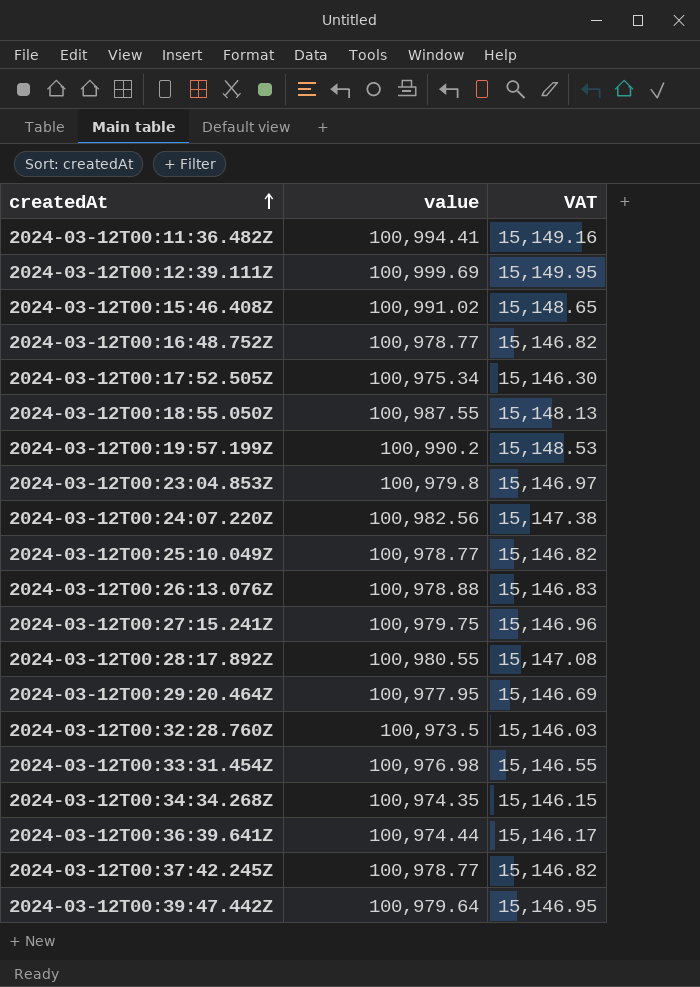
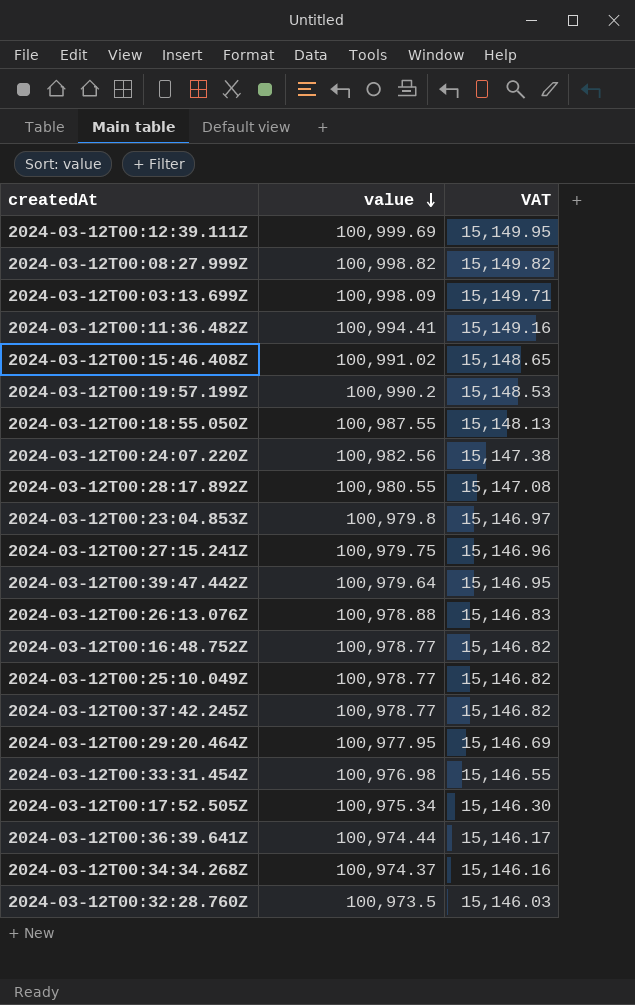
row order: createdAt ascending -> value descending
row 2024-03-12T00:08:27.999Z: none -> 100,998.82 | 15,149.82
row 2024-03-12T00:03:13.699Z: none -> 100,998.09 | 15,149.71
2024-03-12T00:34:34.268Z | value: 100,974.35 -> 100,974.37
2024-03-12T00:34:34.268Z | VAT: 15,146.15 -> 15,146.16

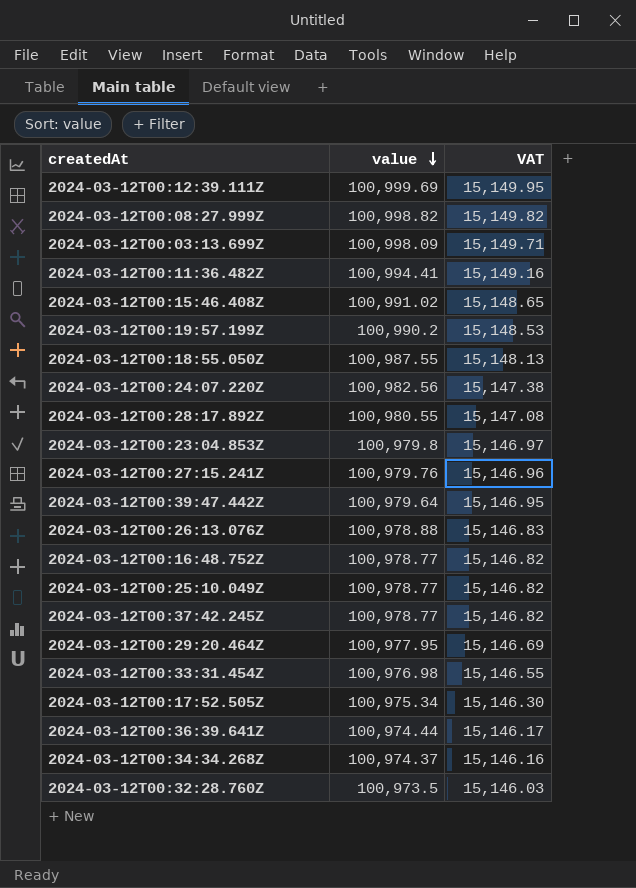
2024-03-12T00:27:15.241Z | value: 100,979.75 -> 100,979.76

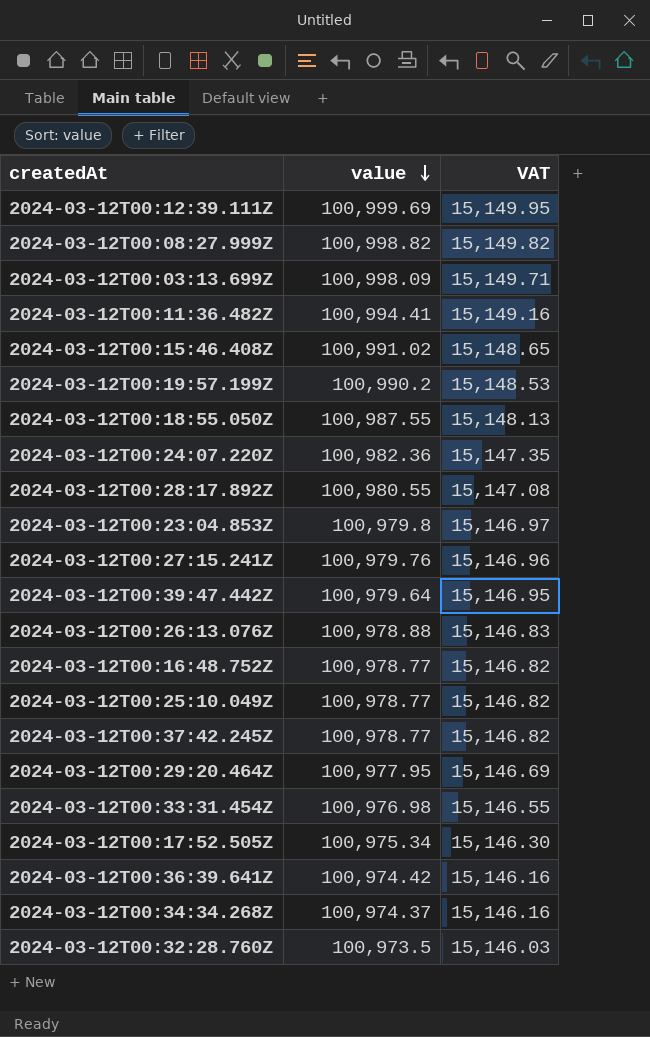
2024-03-12T00:24:07.220Z | value: 100,982.56 -> 100,982.36
2024-03-12T00:24:07.220Z | VAT: 15,147.38 -> 15,147.35
2024-03-12T00:36:39.641Z | value: 100,974.44 -> 100,974.42
2024-03-12T00:36:39.641Z | VAT: 15,146.17 -> 15,146.16

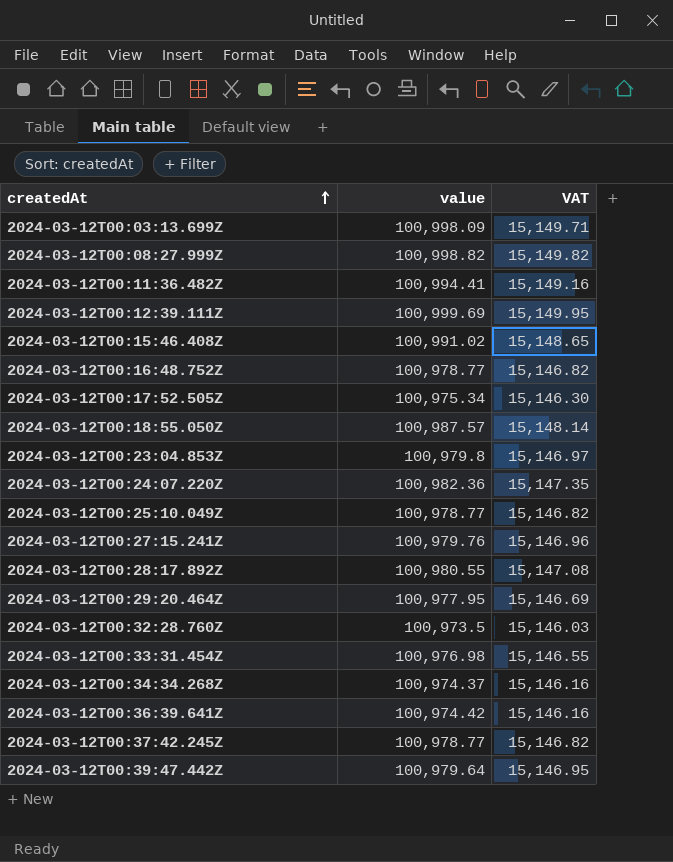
row order: value descending -> createdAt ascending
row 2024-03-12T00:19:57.199Z: 100,990.2 | 15,148.53 -> none
row 2024-03-12T00:26:13.076Z: 100,978.88 | 15,146.83 -> none
2024-03-12T00:18:55.050Z | value: 100,987.55 -> 100,987.57
2024-03-12T00:18:55.050Z | VAT: 15,148.13 -> 15,148.14

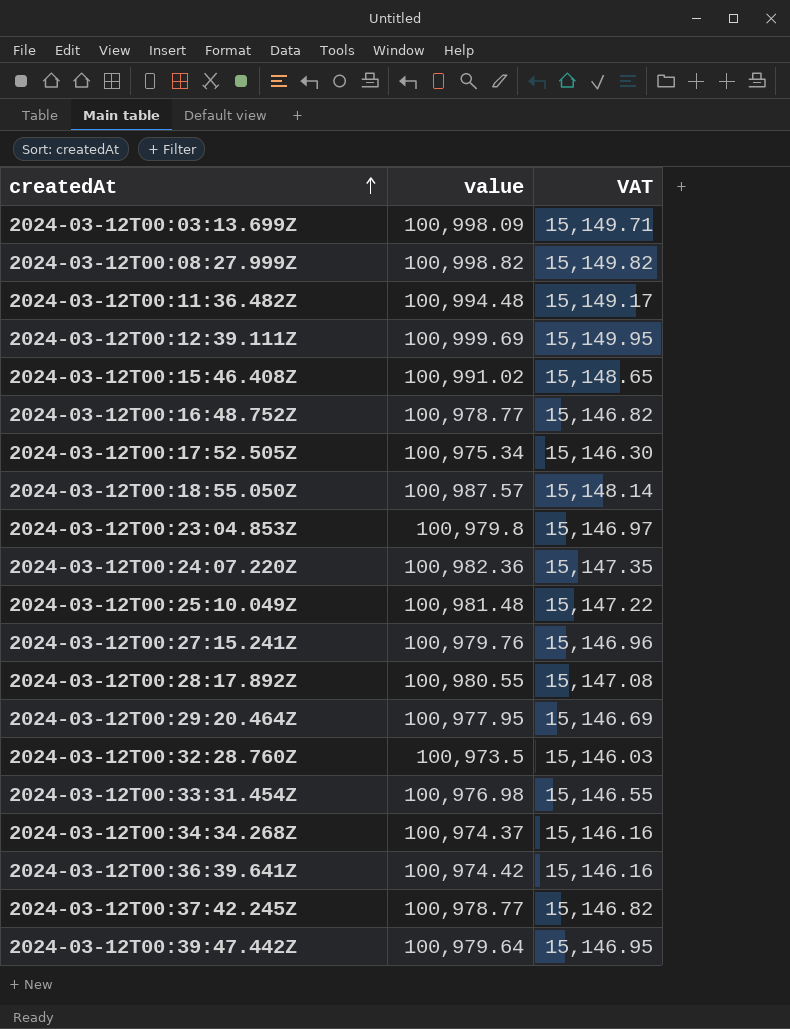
2024-03-12T00:11:36.482Z | value: 100,994.41 -> 100,994.48
2024-03-12T00:11:36.482Z | VAT: 15,149.16 -> 15,149.17
2024-03-12T00:25:10.049Z | value: 100,978.77 -> 100,981.48
2024-03-12T00:25:10.049Z | VAT: 15,146.82 -> 15,147.22

